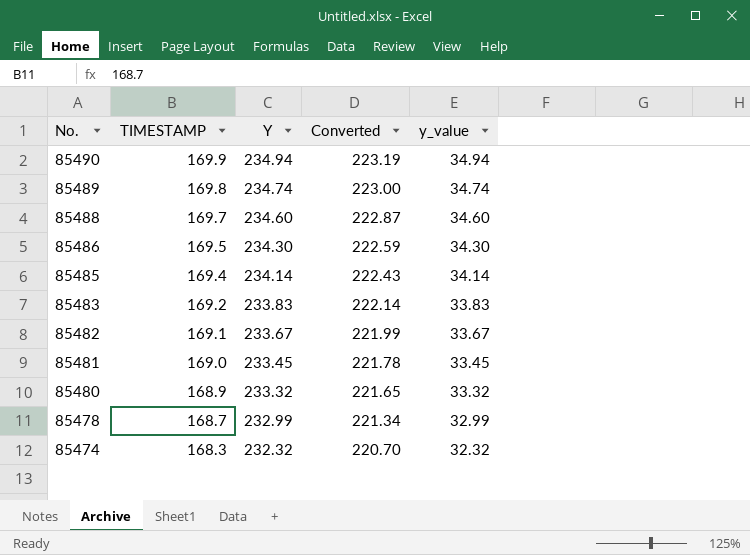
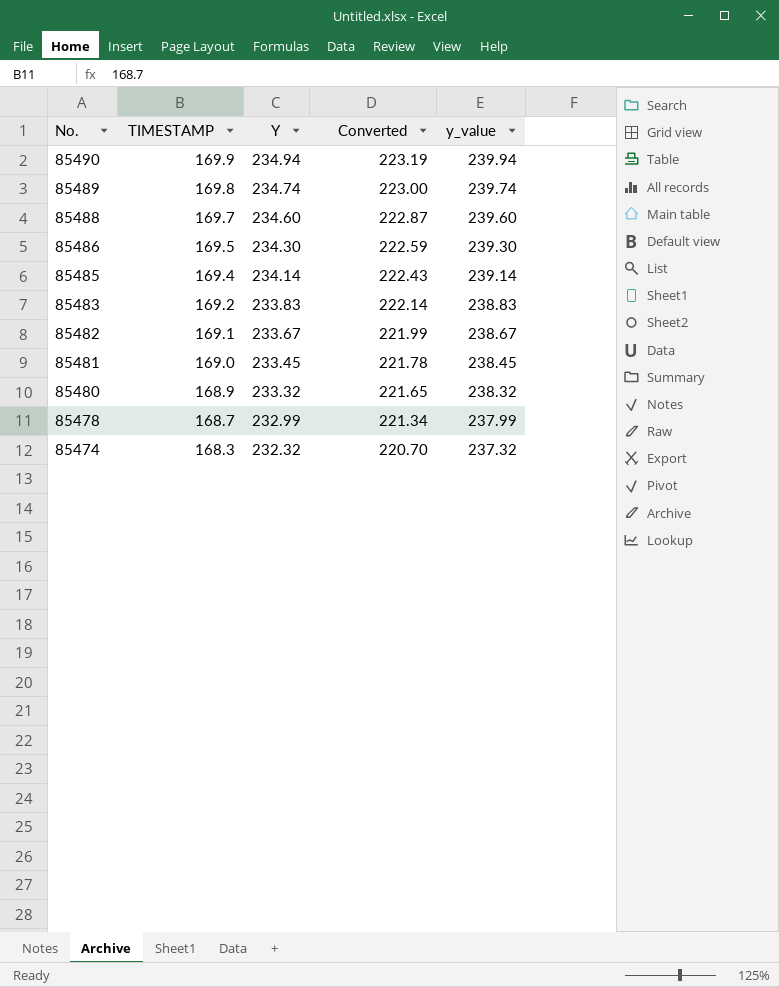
column y_value | formula: [Y] - 200 -> [Y] + 5

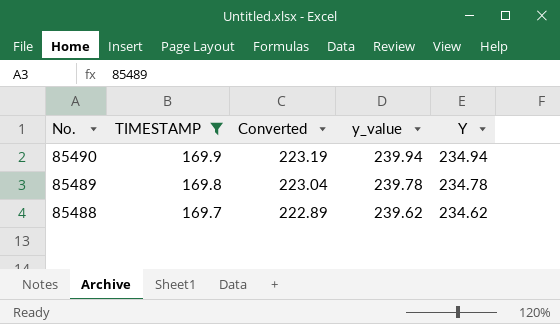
filter: none -> TIMESTAMP >= 169.7
column Y | position: 3 -> 5
85489 | Converted: 223.00 -> 223.04
85489 | y_value: 239.74 -> 239.78
85489 | Y: 234.74 -> 234.78
85488 | Converted: 222.87 -> 222.89
85488 | y_value: 239.60 -> 239.62
85488 | Y: 234.60 -> 234.62

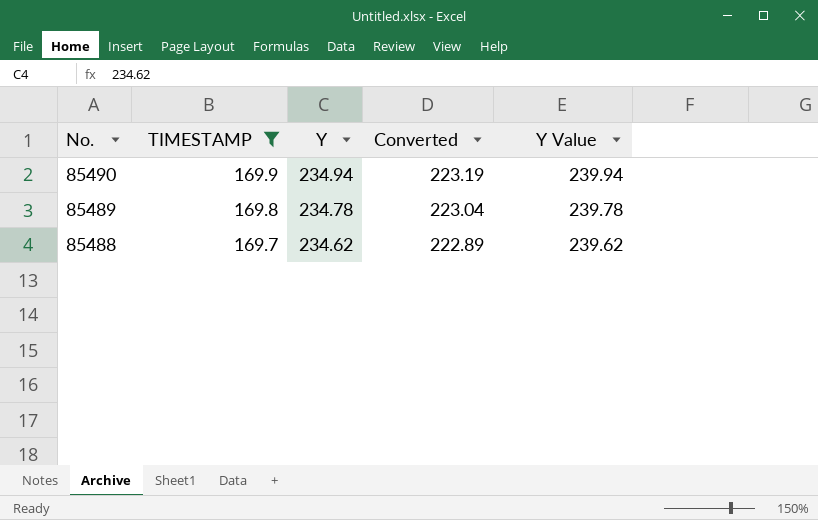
column Y | position: 5 -> 3
column name: y_value -> Y Value

